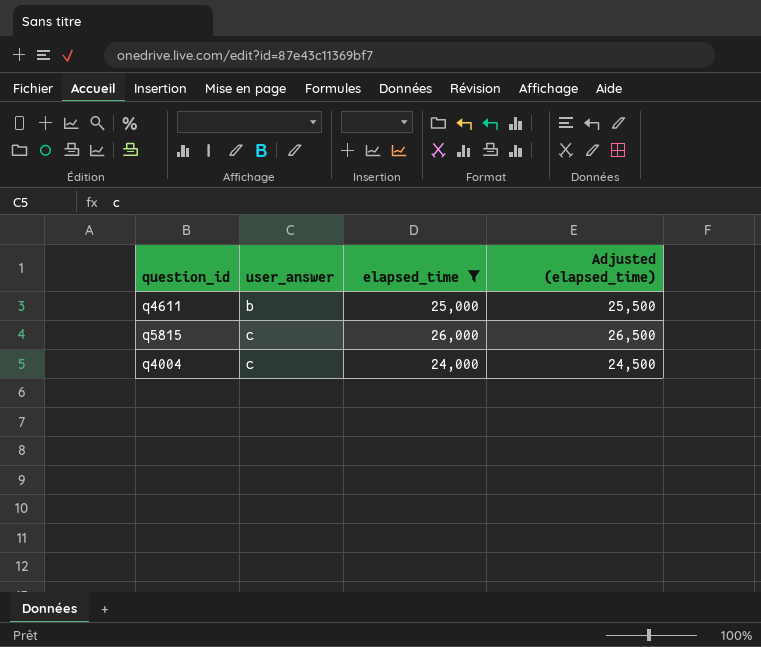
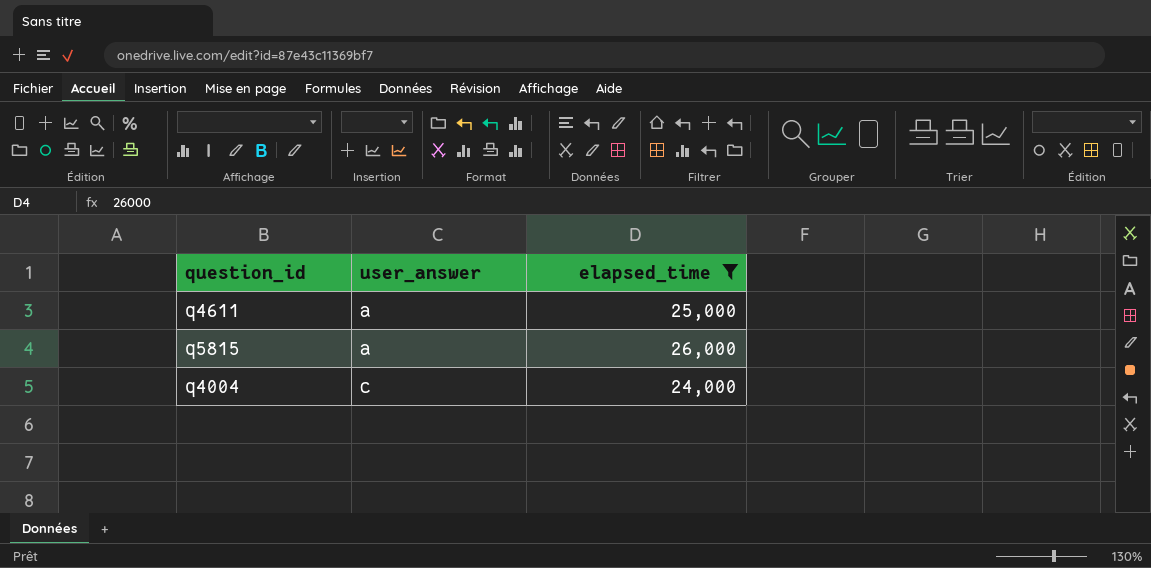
column Adjusted (elapsed_time) | formula: [elapsed_time] + 500 -> none
q4611 | user_answer: b -> a
q5815 | user_answer: c -> a

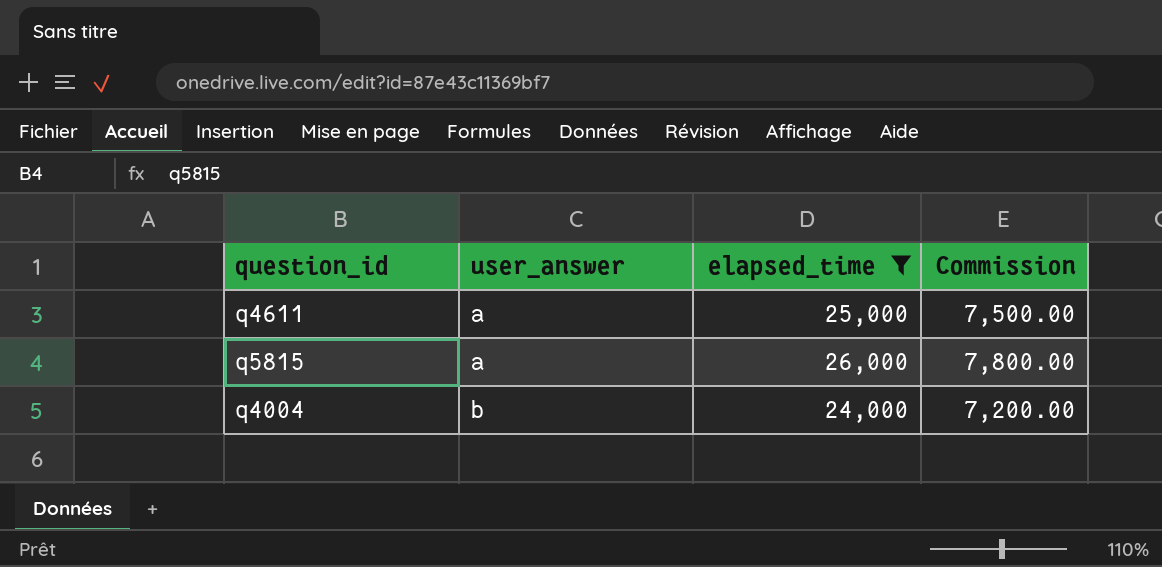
column Commission | formula: none -> [elapsed_time] * 0.3
q4004 | user_answer: c -> b

